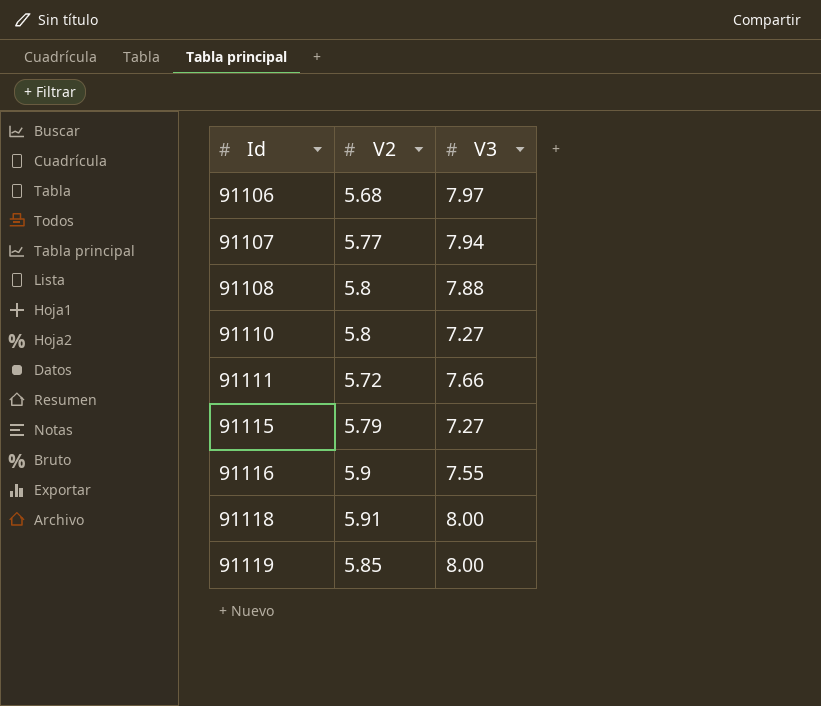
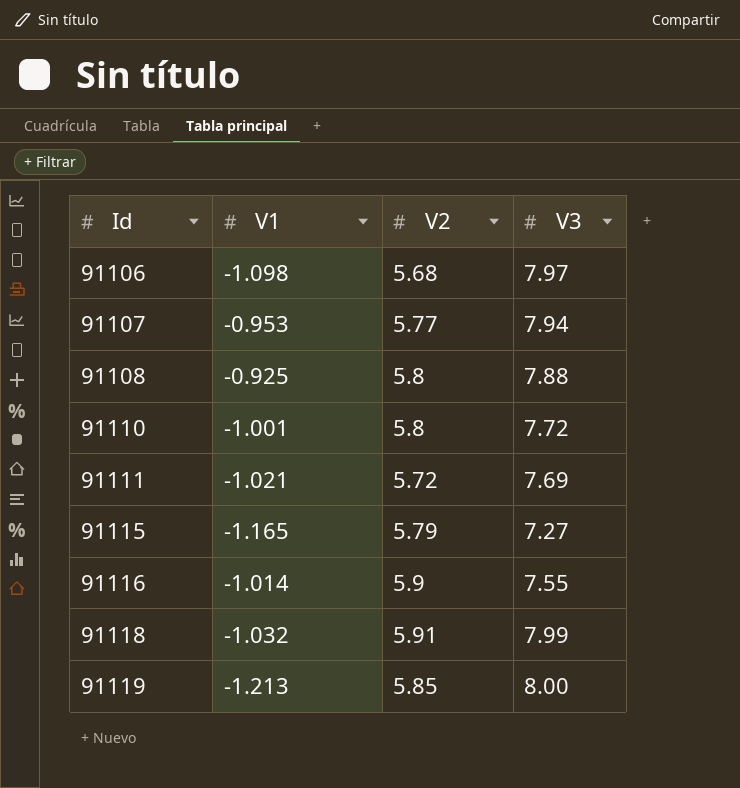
column V1 | position: none -> 2
91110 | V3: 7.27 -> 7.72
91111 | V3: 7.66 -> 7.69
91118 | V3: 8.00 -> 7.99

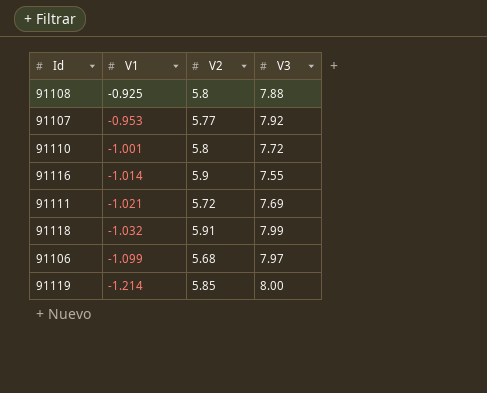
row order: Id ascending -> V1 descending
row 91115: -1.165 | 5.79 | 7.27 -> none
91107 | V3: 7.94 -> 7.92
91106 | V1: -1.098 -> -1.099
91119 | V1: -1.213 -> -1.214

